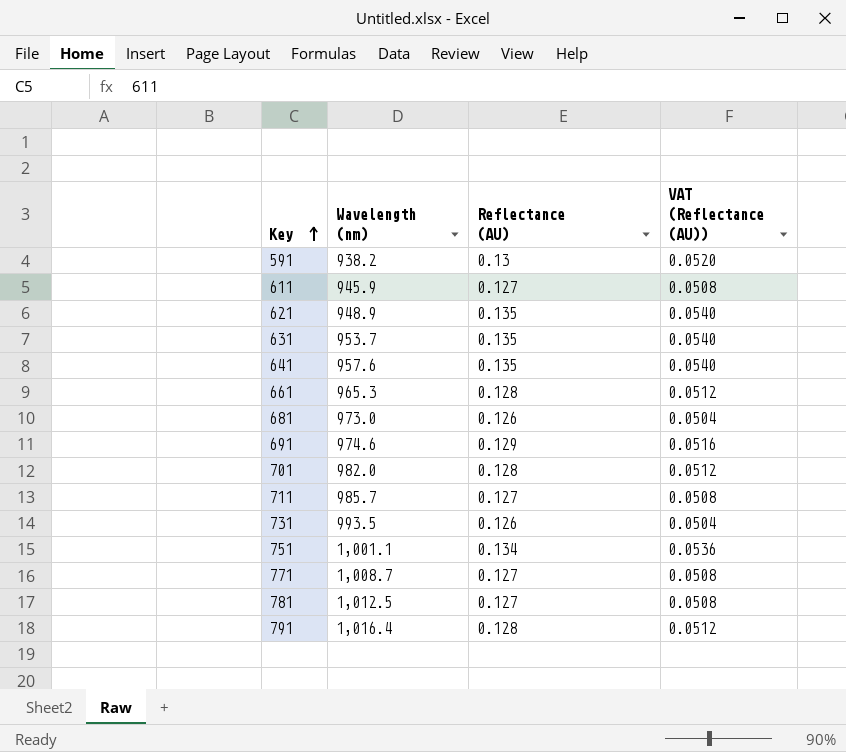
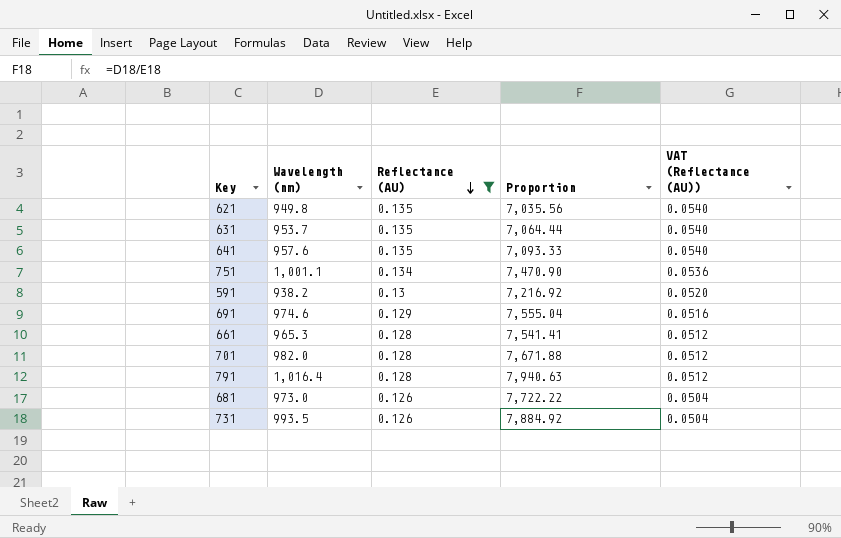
filter: none -> Reflectance (AU) != 0.127
row order: Key ascending -> Reflectance (AU) descending
column Proportion | formula: none -> [Wavelength (nm)] / [Reflectance (AU)]
621 | Wavelength (nm): 948.9 -> 949.8

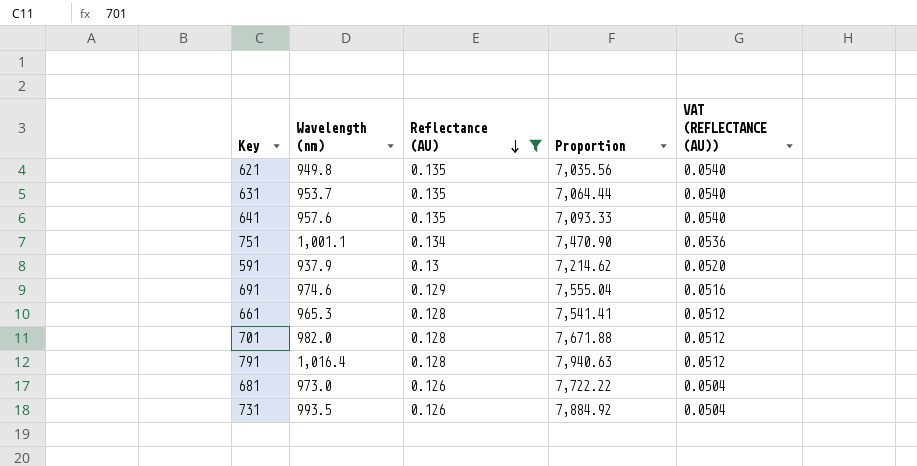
column name: VAT (Reflectance (AU)) -> VAT (REFLECTANCE (AU))
591 | Wavelength (nm): 938.2 -> 937.9
591 | Proportion: 7,216.92 -> 7,214.62

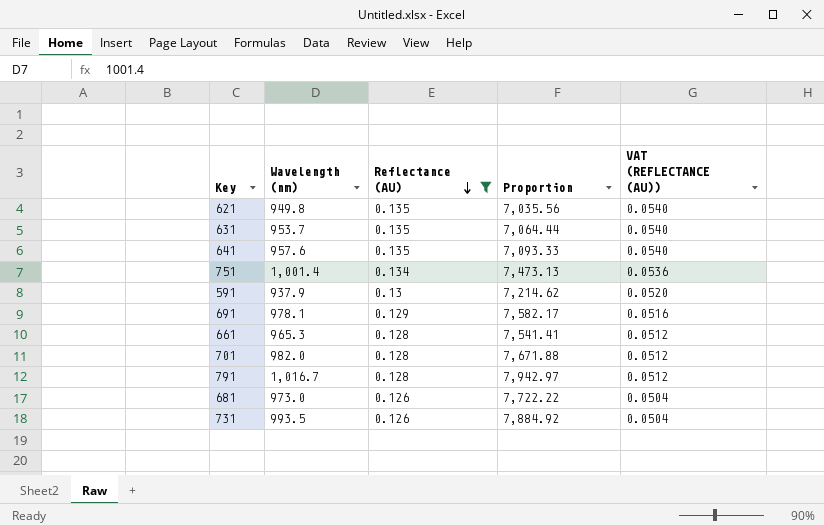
751 | Wavelength (nm): 1,001.1 -> 1,001.4
751 | Proportion: 7,470.90 -> 7,473.13
691 | Wavelength (nm): 974.6 -> 978.1
691 | Proportion: 7,555.04 -> 7,582.17
791 | Wavelength (nm): 1,016.4 -> 1,016.7
791 | Proportion: 7,940.63 -> 7,942.97

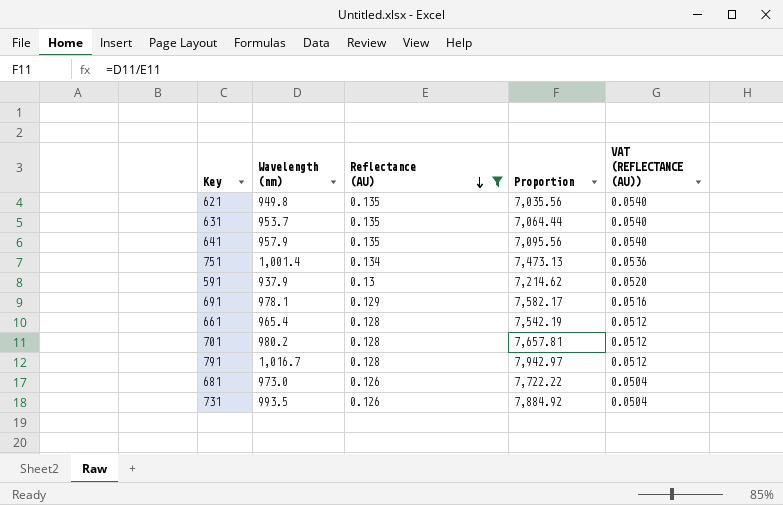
641 | Wavelength (nm): 957.6 -> 957.9
641 | Proportion: 7,093.33 -> 7,095.56
661 | Wavelength (nm): 965.3 -> 965.4
661 | Proportion: 7,541.41 -> 7,542.19
701 | Wavelength (nm): 982.0 -> 980.2
701 | Proportion: 7,671.88 -> 7,657.81

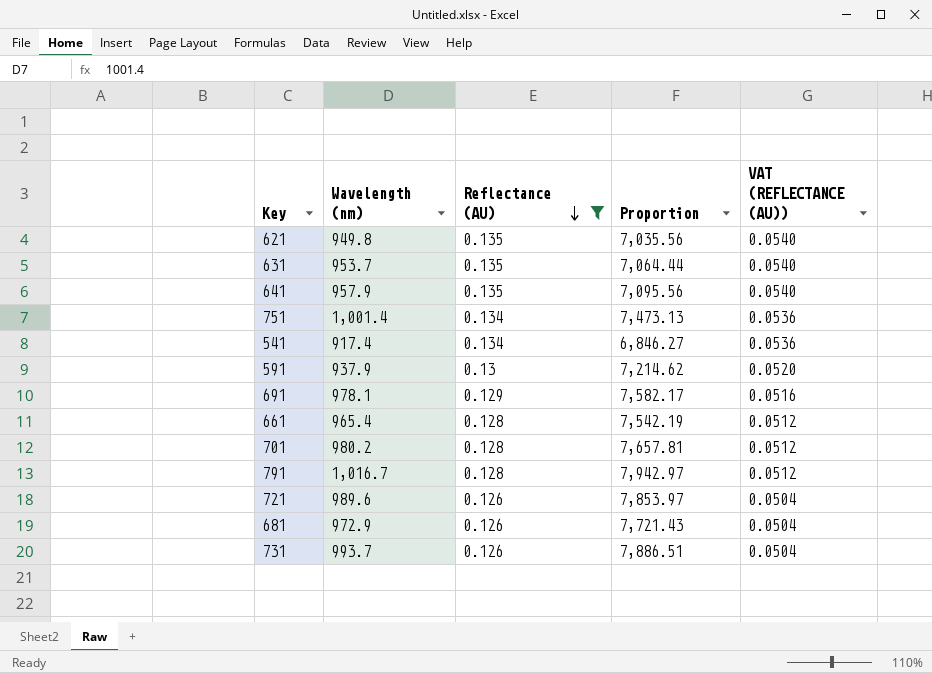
row 541: none -> 917.4 | 0.134 | 6,846.27 | 0.0536
row 721: none -> 989.6 | 0.126 | 7,853.97 | 0.0504
681 | Wavelength (nm): 973.0 -> 972.9
681 | Proportion: 7,722.22 -> 7,721.43
731 | Wavelength (nm): 993.5 -> 993.7
731 | Proportion: 7,884.92 -> 7,886.51

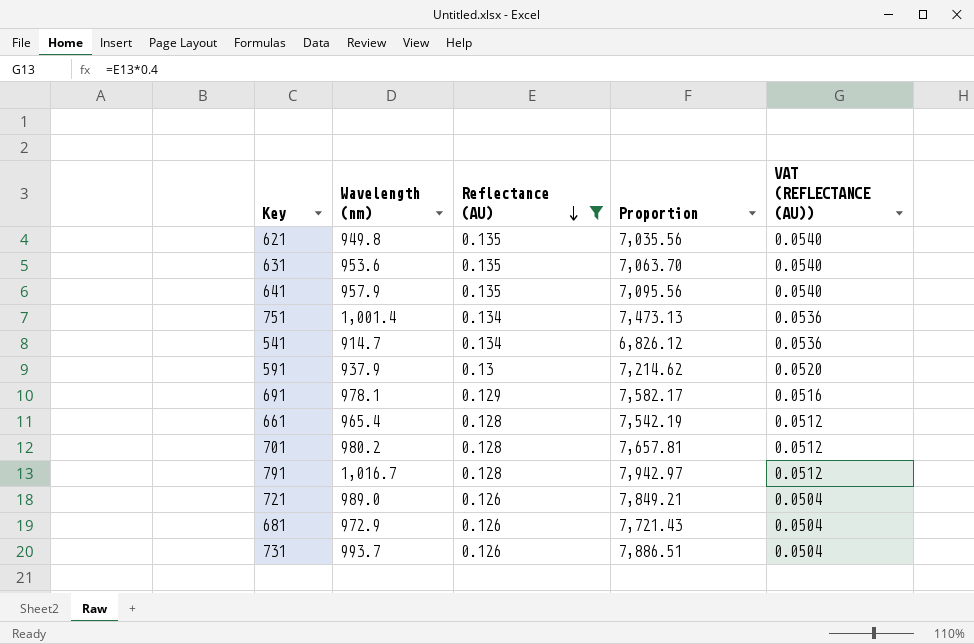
631 | Wavelength (nm): 953.7 -> 953.6
631 | Proportion: 7,064.44 -> 7,063.70
541 | Wavelength (nm): 917.4 -> 914.7
541 | Proportion: 6,846.27 -> 6,826.12
721 | Wavelength (nm): 989.6 -> 989.0
721 | Proportion: 7,853.97 -> 7,849.21

